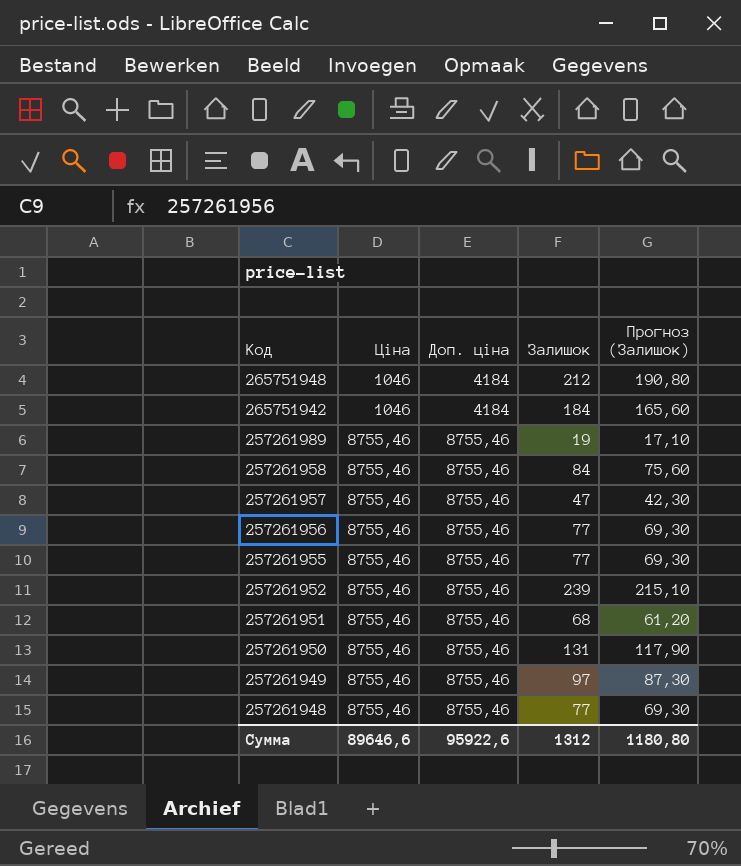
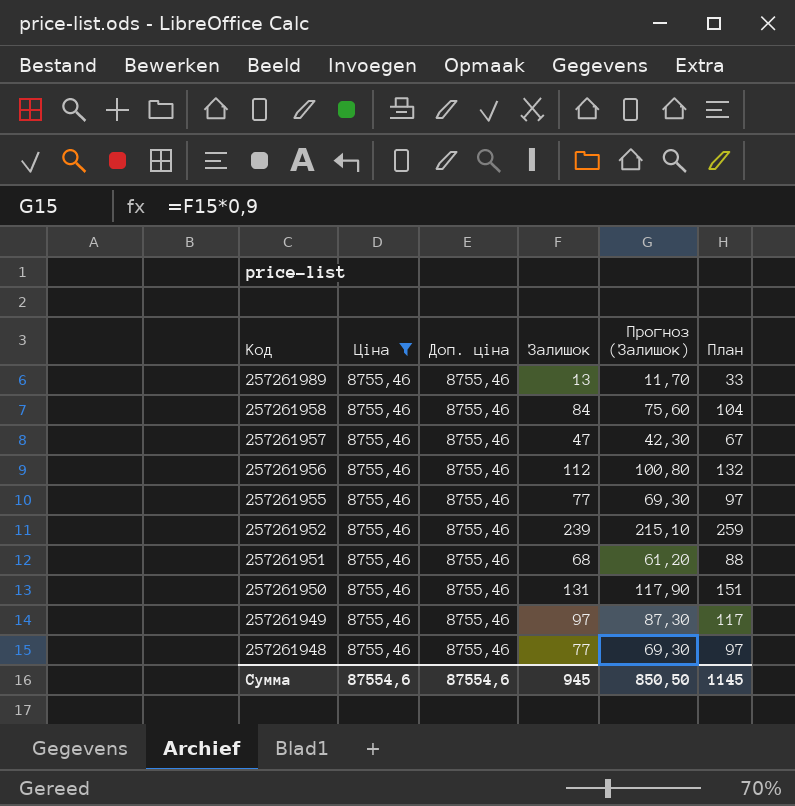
filter: none -> Ціна = 8755,46
column План | formula: none -> [Залишок] + 20
257261989 | Залишок: 19 -> 13
257261989 | Прогноз (Залишок): 17,10 -> 11,70
257261956 | Залишок: 77 -> 112
257261956 | Прогноз (Залишок): 69,30 -> 100,80
Сумма | Ціна: 89646,6 -> 87554,6
Сумма | Доп. ціна: 95922,6 -> 87554,6
Сумма | Залишок: 1312 -> 945
Сумма | Прогноз (Залишок): 1180,80 -> 850,50

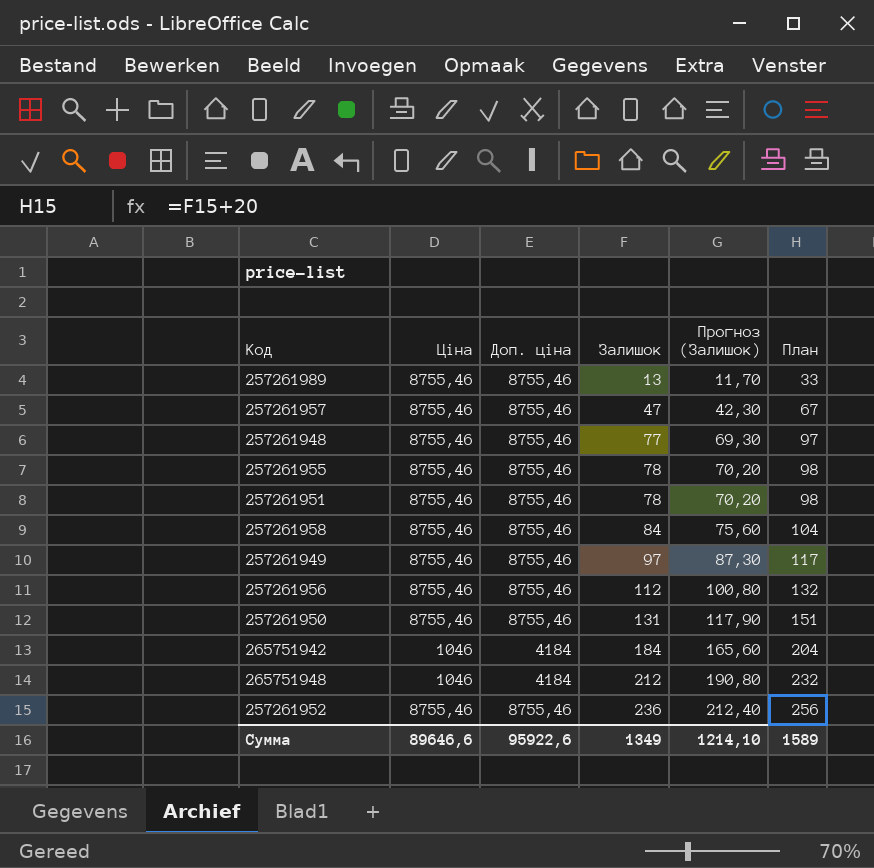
filter: Ціна = 8755,46 -> none
row order: Код descending -> Залишок ascending
257261955 | Залишок: 77 -> 78
257261955 | Прогноз (Залишок): 69,30 -> 70,20
257261955 | План: 97 -> 98
257261951 | Залишок: 68 -> 78
257261951 | Прогноз (Залишок): 61,20 -> 70,20
257261951 | План: 88 -> 98
257261952 | Залишок: 239 -> 236
257261952 | Прогноз (Залишок): 215,10 -> 212,40
257261952 | План: 259 -> 256
Сумма | Ціна: 87554,6 -> 89646,6
Сумма | Доп. ціна: 87554,6 -> 95922,6
Сумма | Залишок: 945 -> 1349
Сумма | Прогноз (Залишок): 850,50 -> 1214,10
Сумма | План: 1145 -> 1589

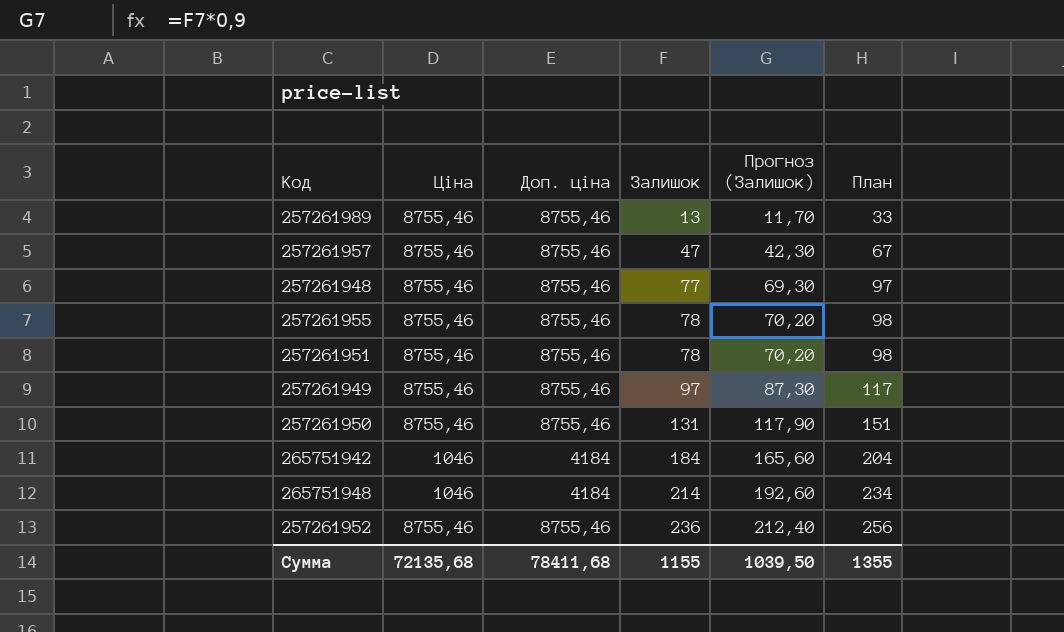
row 257261958: 8755,46 | 8755,46 | 84 | 75,60 | 104 -> none
row 257261956: 8755,46 | 8755,46 | 112 | 100,80 | 132 -> none
265751948 | Залишок: 212 -> 214
265751948 | Прогноз (Залишок): 190,80 -> 192,60
265751948 | План: 232 -> 234
Сумма | Ціна: 89646,6 -> 72135,68
Сумма | Доп. ціна: 95922,6 -> 78411,68
Сумма | Залишок: 1349 -> 1155
Сумма | Прогноз (Залишок): 1214,10 -> 1039,50
Сумма | План: 1589 -> 1355

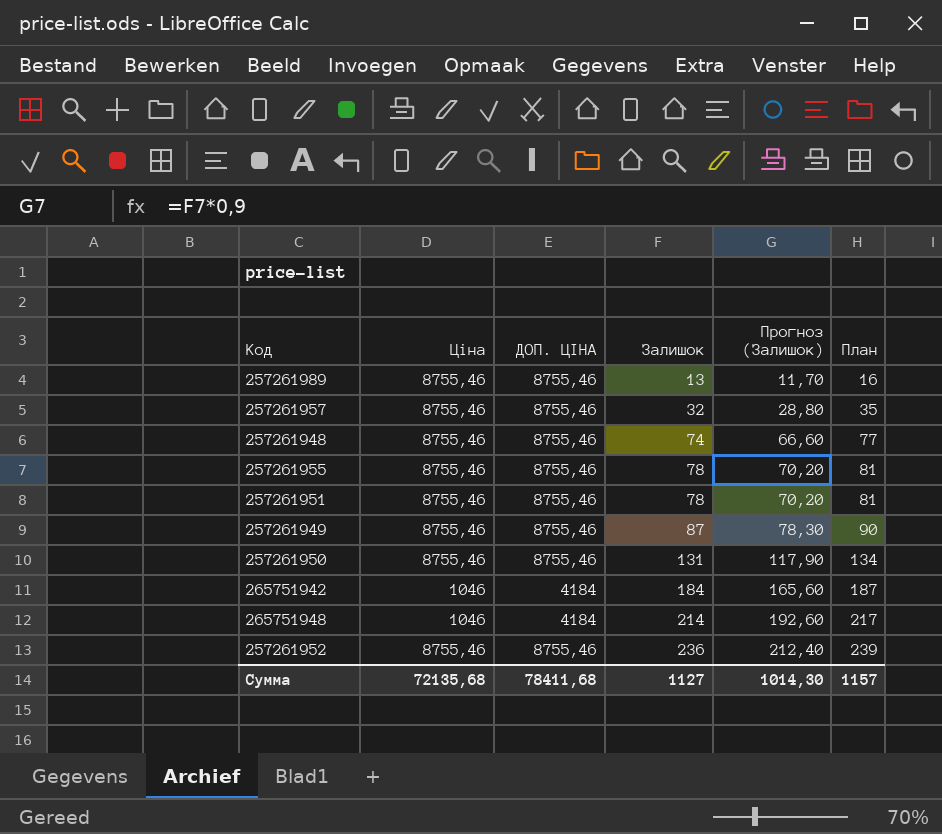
column name: Доп. ціна -> ДОП. ЦІНА
column План | formula: [Залишок] + 20 -> [Залишок] + 3
257261957 | Залишок: 47 -> 32
257261957 | Прогноз (Залишок): 42,30 -> 28,80
257261948 | Залишок: 77 -> 74
257261948 | Прогноз (Залишок): 69,30 -> 66,60
257261949 | Залишок: 97 -> 87
257261949 | Прогноз (Залишок): 87,30 -> 78,30
Сумма | Залишок: 1155 -> 1127
Сумма | Прогноз (Залишок): 1039,50 -> 1014,30
Сумма | План: 1355 -> 1157

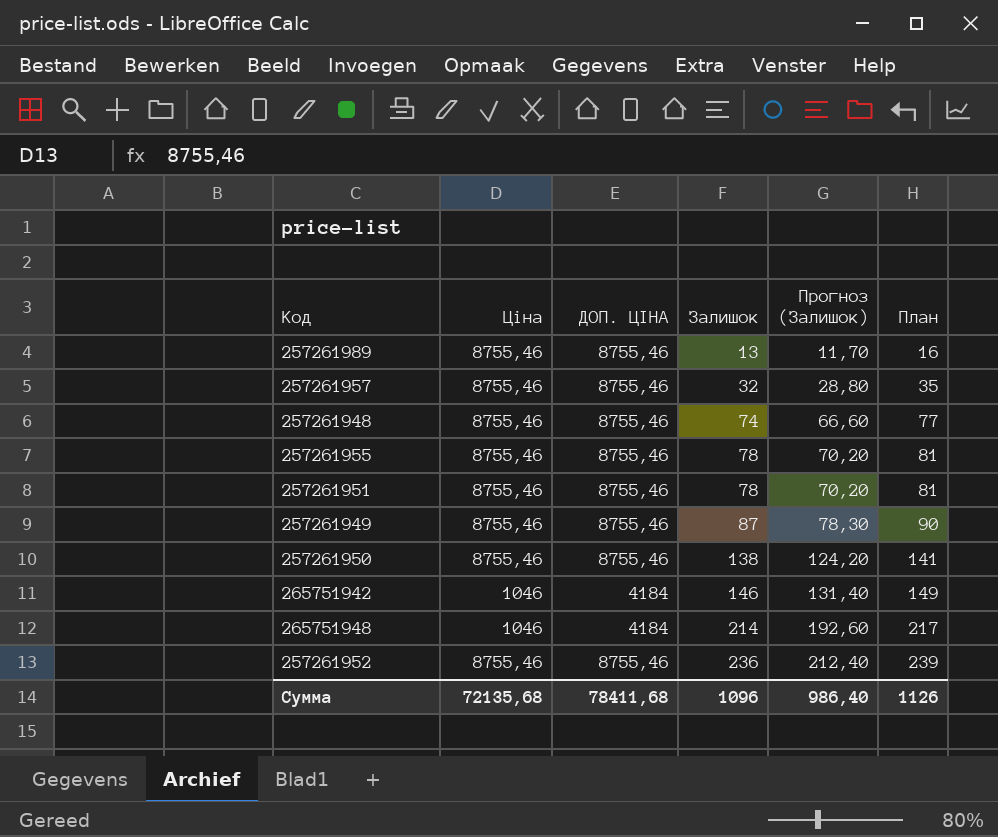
257261950 | Залишок: 131 -> 138
257261950 | Прогноз (Залишок): 117,90 -> 124,20
257261950 | План: 134 -> 141
265751942 | Залишок: 184 -> 146
265751942 | Прогноз (Залишок): 165,60 -> 131,40
265751942 | План: 187 -> 149
Сумма | Залишок: 1127 -> 1096
Сумма | Прогноз (Залишок): 1014,30 -> 986,40
Сумма | План: 1157 -> 1126

